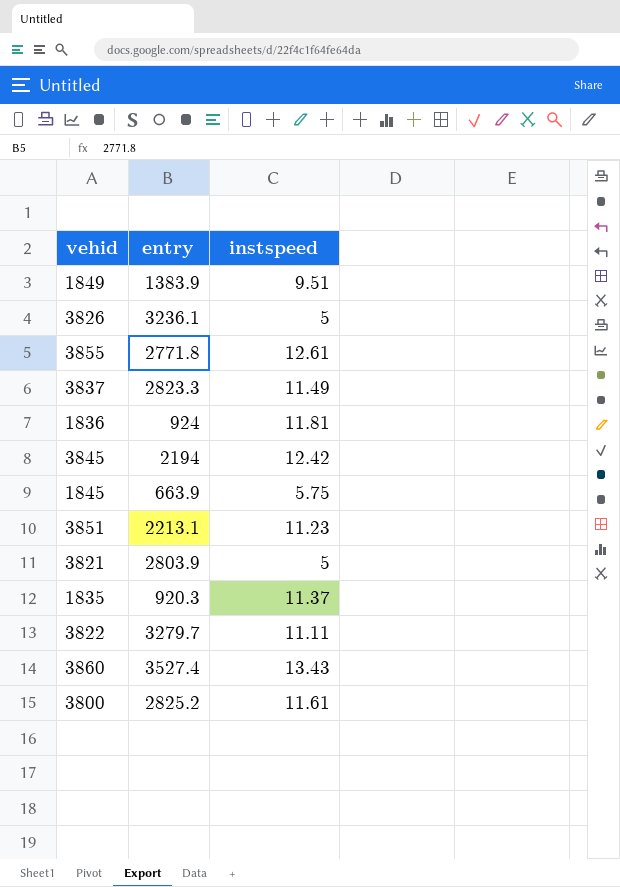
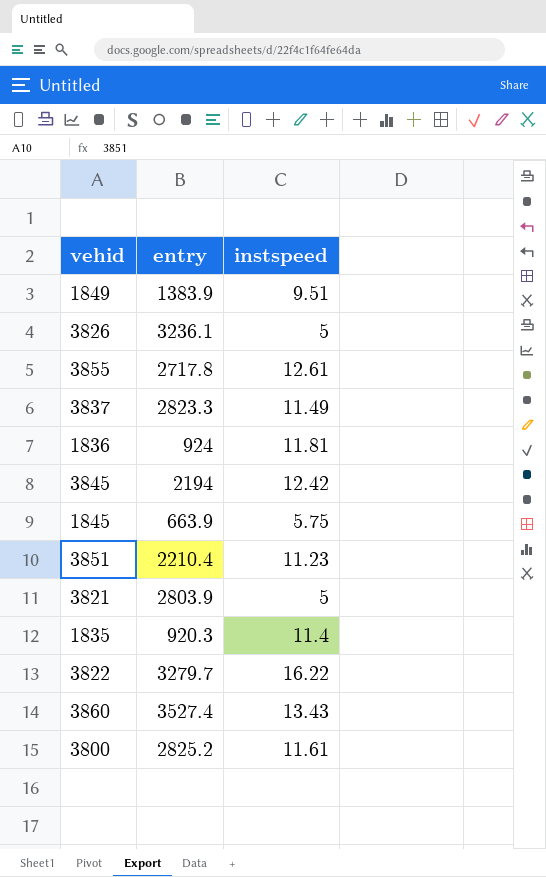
3855 | entry: 2771.8 -> 2717.8
3851 | entry: 2213.1 -> 2210.4
1835 | instspeed: 11.37 -> 11.4
3822 | instspeed: 11.11 -> 16.22

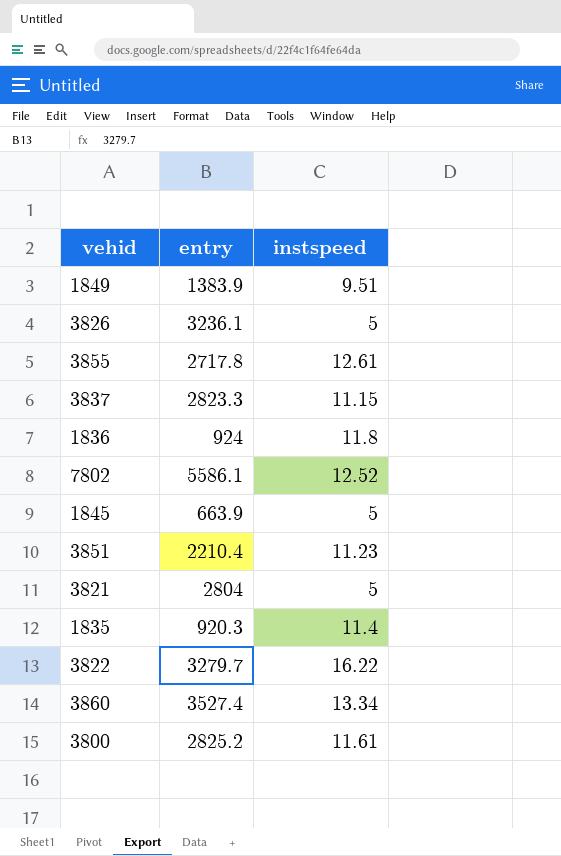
row 3845: 2194 | 12.42 -> none
3837 | instspeed: 11.49 -> 11.15
1836 | instspeed: 11.81 -> 11.8
row 7802: none -> 5586.1 | 12.52
1845 | instspeed: 5.75 -> 5
3821 | entry: 2803.9 -> 2804
3860 | instspeed: 13.43 -> 13.34

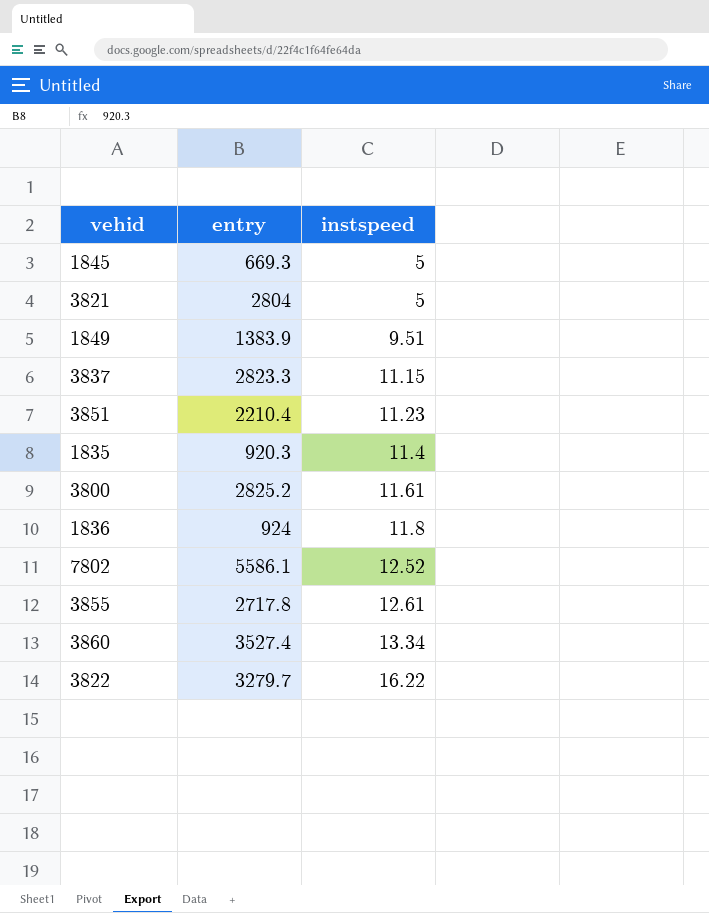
row order: none -> instspeed ascending
row 3826: 3236.1 | 5 -> none
1845 | entry: 663.9 -> 669.3

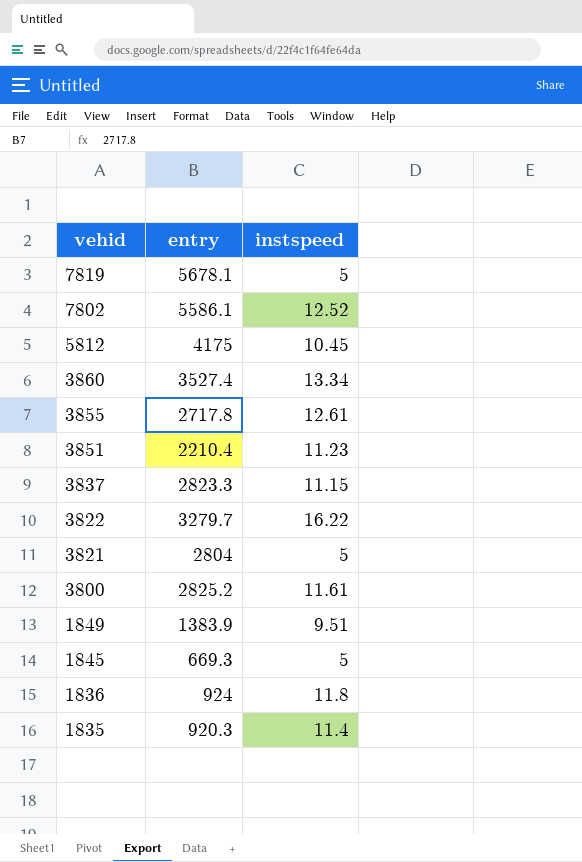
row order: instspeed ascending -> vehid descending
row 7819: none -> 5678.1 | 5
row 5812: none -> 4175 | 10.45

